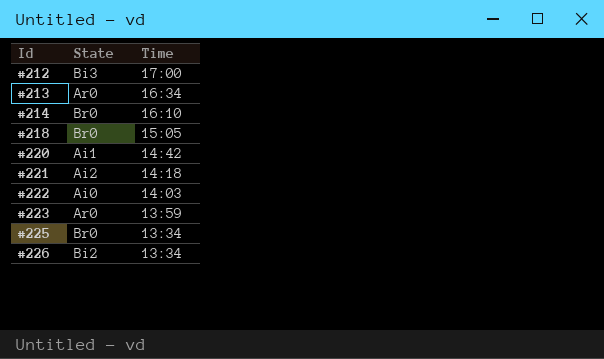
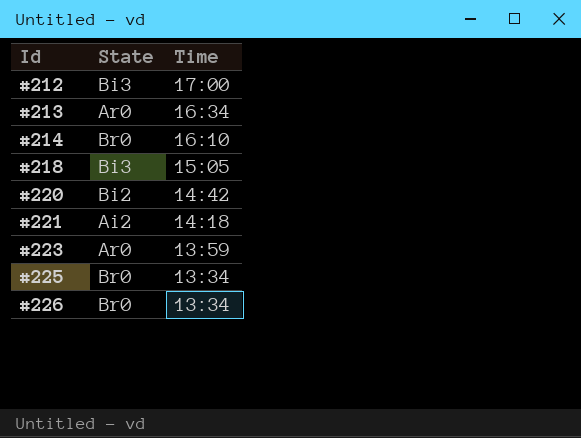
row #222: Ai0 | 14:03 -> none
#218 | State: Br0 -> Bi3
#220 | State: Ai1 -> Bi2
#226 | State: Bi2 -> Br0

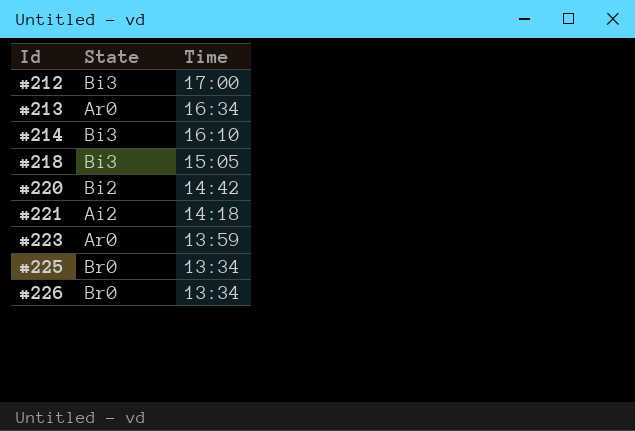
#214 | State: Br0 -> Bi3

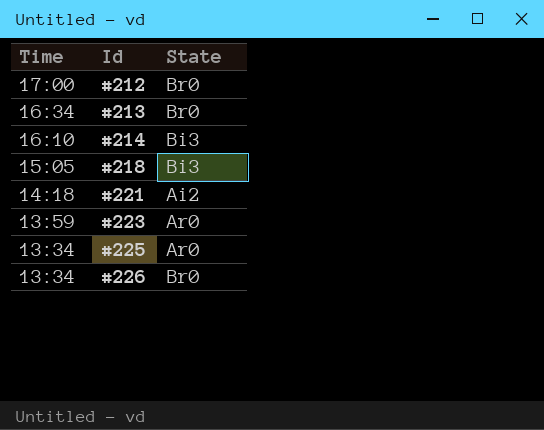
column Time | position: 3 -> 1
row #220: Bi2 | 14:42 -> none
#212 | State: Bi3 -> Br0
#213 | State: Ar0 -> Br0
#225 | State: Br0 -> Ar0

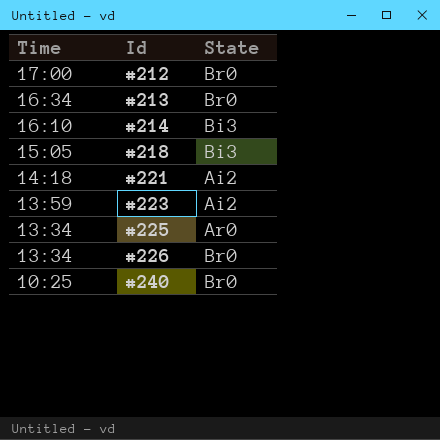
#223 | State: Ar0 -> Ai2
row #240: none -> 10:25 | Br0

